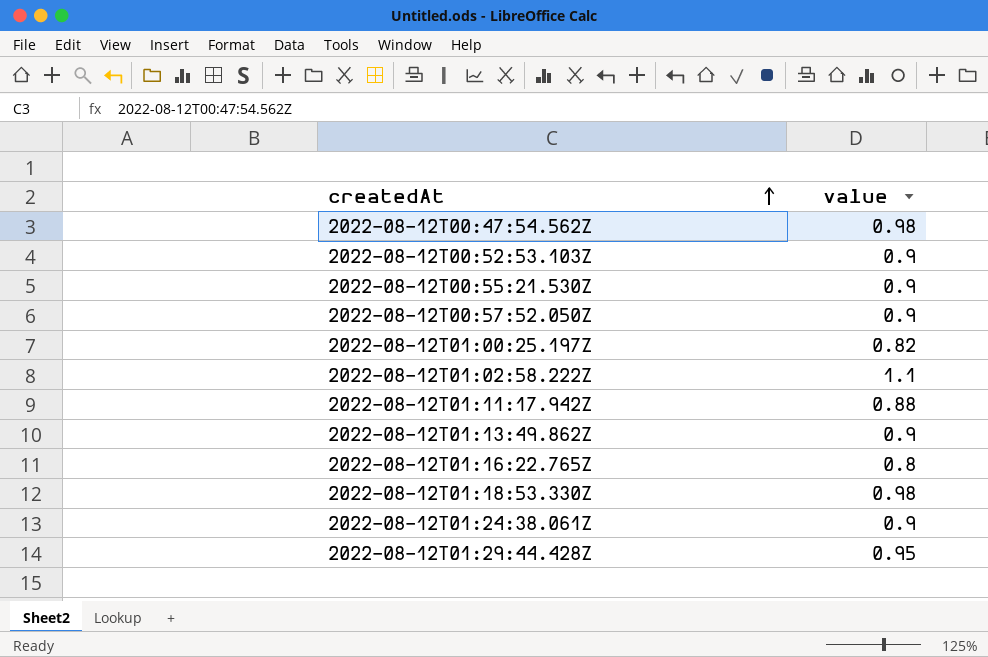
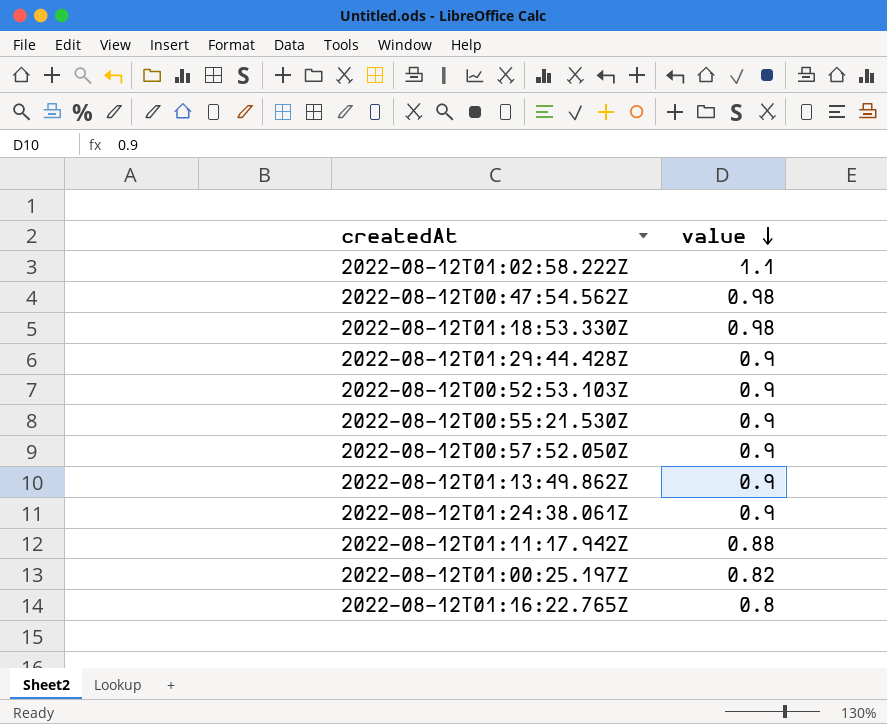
row order: createdAt ascending -> value descending
2022-08-12T01:29:44.428Z | value: 0.95 -> 0.9

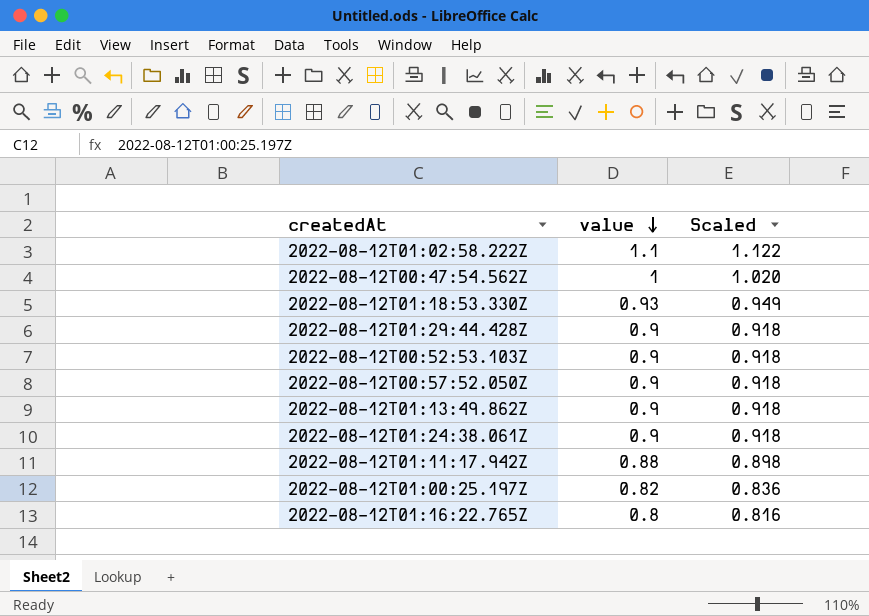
column Scaled | formula: none -> [value] * 1.02
row 2022-08-12T00:55:21.530Z: 0.9 -> none
2022-08-12T00:47:54.562Z | value: 0.98 -> 1
2022-08-12T01:18:53.330Z | value: 0.98 -> 0.93

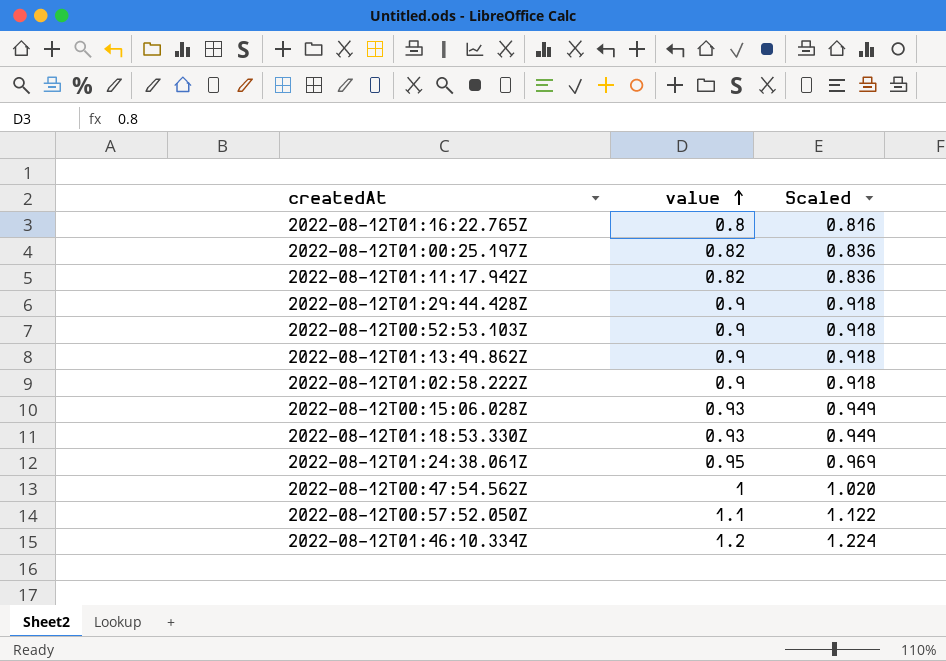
row order: value descending -> value ascending
2022-08-12T01:11:17.942Z | value: 0.88 -> 0.82
2022-08-12T01:11:17.942Z | Scaled: 0.898 -> 0.836
2022-08-12T01:02:58.222Z | value: 1.1 -> 0.9
2022-08-12T01:02:58.222Z | Scaled: 1.122 -> 0.918
row 2022-08-12T00:15:06.028Z: none -> 0.93 | 0.949
2022-08-12T01:24:38.061Z | value: 0.9 -> 0.95
2022-08-12T01:24:38.061Z | Scaled: 0.918 -> 0.969
2022-08-12T00:57:52.050Z | value: 0.9 -> 1.1
2022-08-12T00:57:52.050Z | Scaled: 0.918 -> 1.122
row 2022-08-12T01:46:10.334Z: none -> 1.2 | 1.224

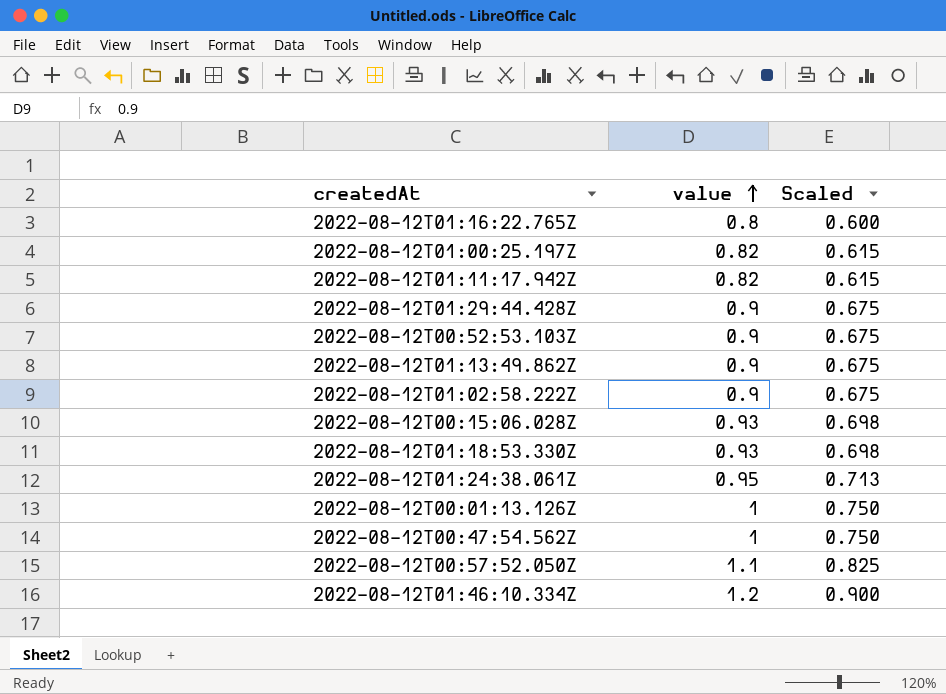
column Scaled | formula: [value] * 1.02 -> [value] * 0.75
row 2022-08-12T00:01:13.126Z: none -> 1 | 0.750

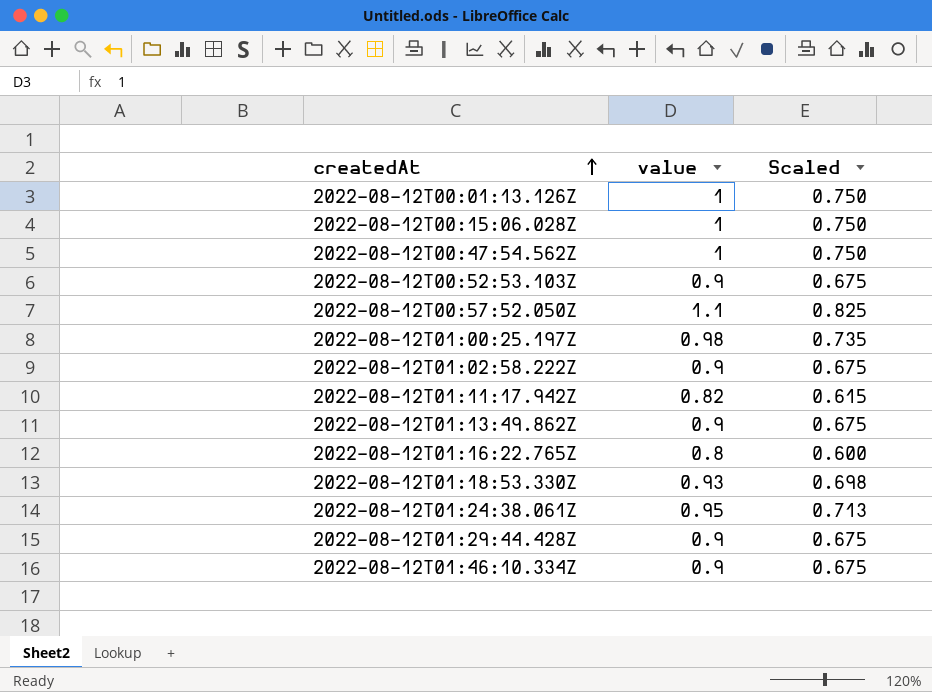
row order: value ascending -> createdAt ascending
2022-08-12T00:15:06.028Z | value: 0.93 -> 1
2022-08-12T00:15:06.028Z | Scaled: 0.698 -> 0.750
2022-08-12T01:00:25.197Z | value: 0.82 -> 0.98
2022-08-12T01:00:25.197Z | Scaled: 0.615 -> 0.735
2022-08-12T01:46:10.334Z | value: 1.2 -> 0.9
2022-08-12T01:46:10.334Z | Scaled: 0.900 -> 0.675

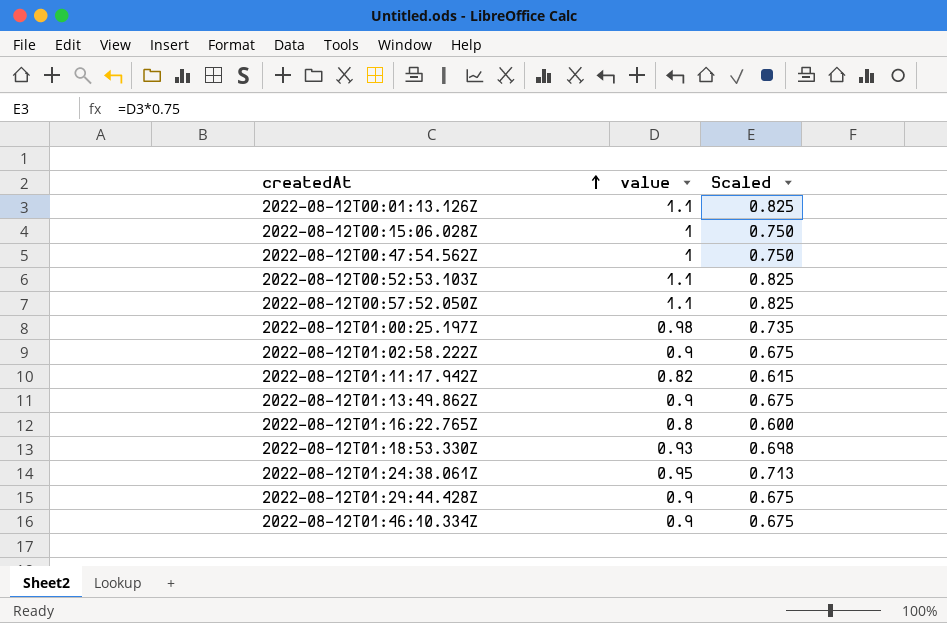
2022-08-12T00:01:13.126Z | value: 1 -> 1.1
2022-08-12T00:01:13.126Z | Scaled: 0.750 -> 0.825
2022-08-12T00:52:53.103Z | value: 0.9 -> 1.1
2022-08-12T00:52:53.103Z | Scaled: 0.675 -> 0.825

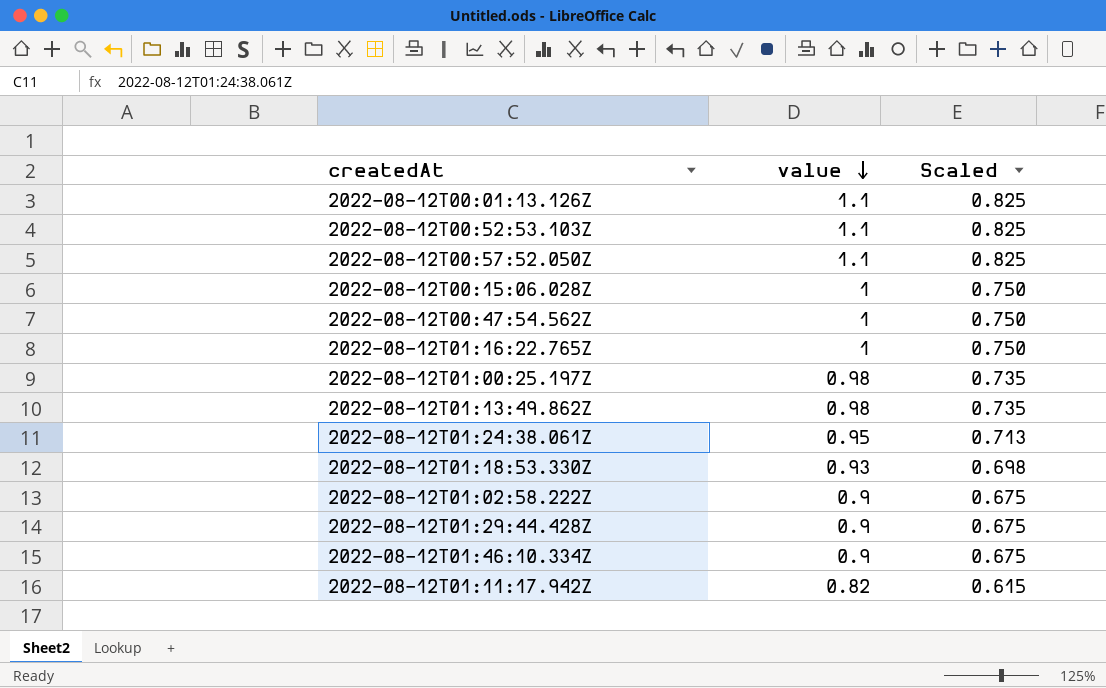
row order: createdAt ascending -> value descending
2022-08-12T01:16:22.765Z | value: 0.8 -> 1
2022-08-12T01:16:22.765Z | Scaled: 0.600 -> 0.750
2022-08-12T01:13:49.862Z | value: 0.9 -> 0.98
2022-08-12T01:13:49.862Z | Scaled: 0.675 -> 0.735

